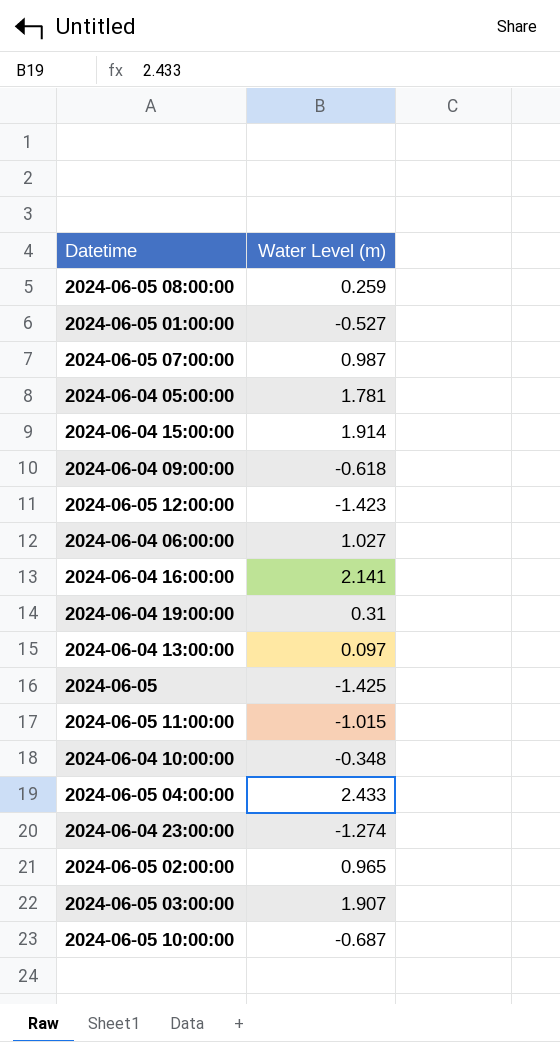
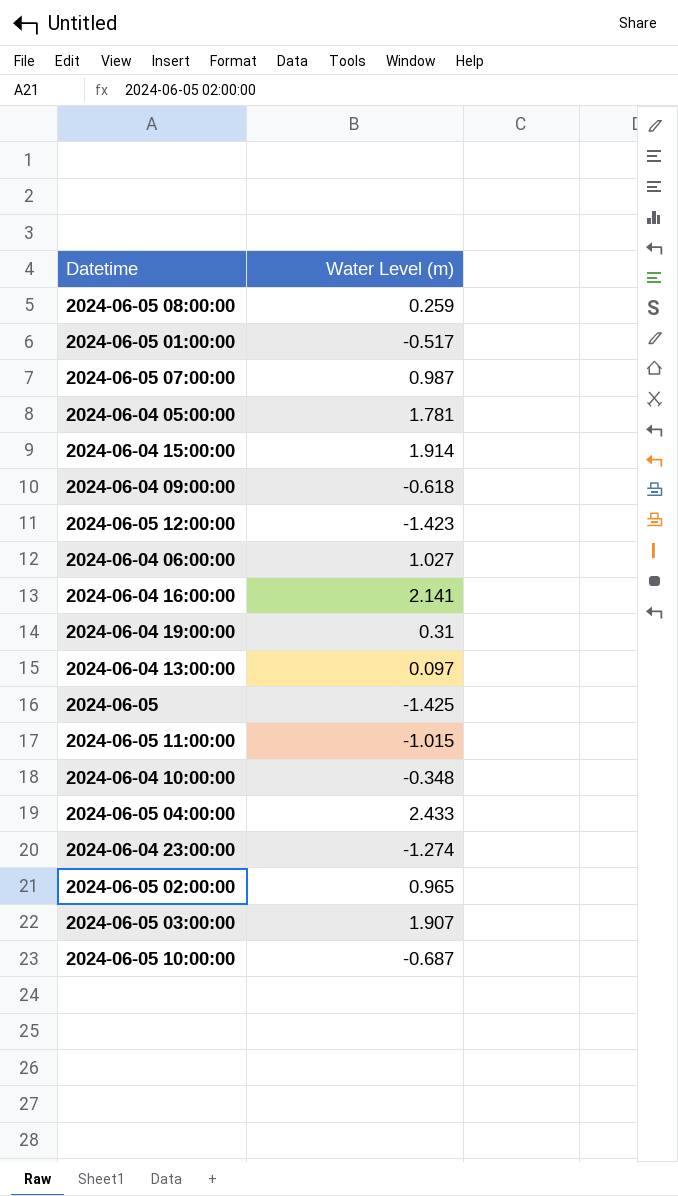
2024-06-05 01:00:00 | Water Level (m): -0.527 -> -0.517

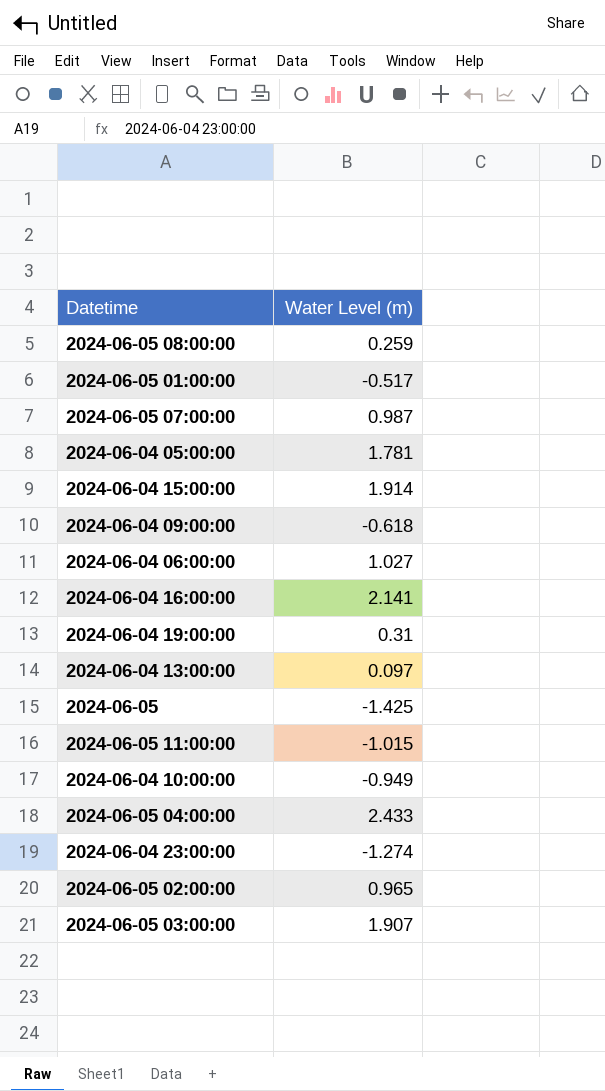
row 2024-06-05 12:00:00: -1.423 -> none
row 2024-06-05 10:00:00: -0.687 -> none
2024-06-04 10:00:00 | Water Level (m): -0.348 -> -0.949

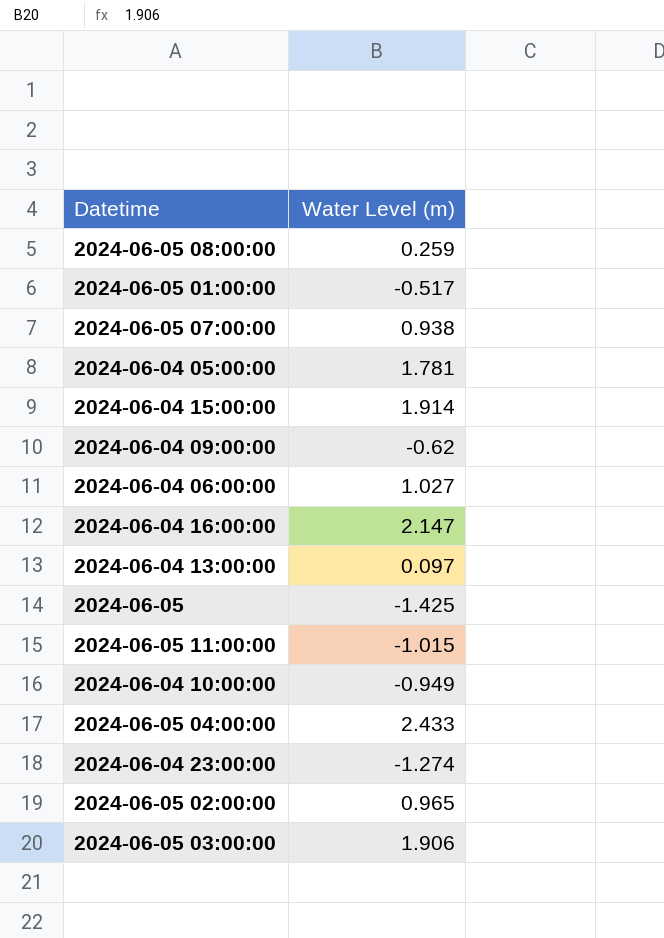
row 2024-06-04 19:00:00: 0.31 -> none
2024-06-05 07:00:00 | Water Level (m): 0.987 -> 0.938
2024-06-04 09:00:00 | Water Level (m): -0.618 -> -0.62
2024-06-04 16:00:00 | Water Level (m): 2.141 -> 2.147
2024-06-05 03:00:00 | Water Level (m): 1.907 -> 1.906

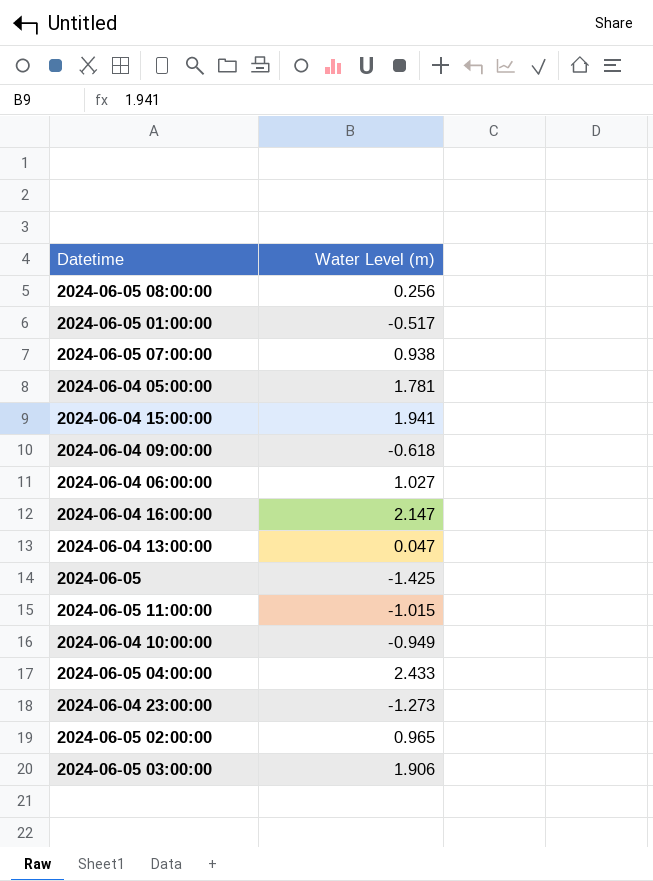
2024-06-05 08:00:00 | Water Level (m): 0.259 -> 0.256
2024-06-04 15:00:00 | Water Level (m): 1.914 -> 1.941
2024-06-04 09:00:00 | Water Level (m): -0.62 -> -0.618
2024-06-04 13:00:00 | Water Level (m): 0.097 -> 0.047
2024-06-04 23:00:00 | Water Level (m): -1.274 -> -1.273

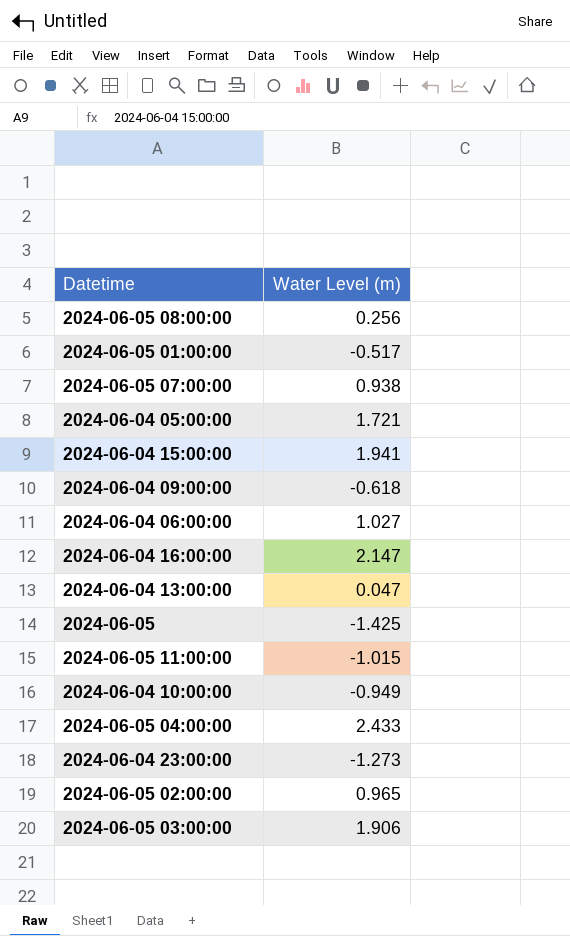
2024-06-04 05:00:00 | Water Level (m): 1.781 -> 1.721

